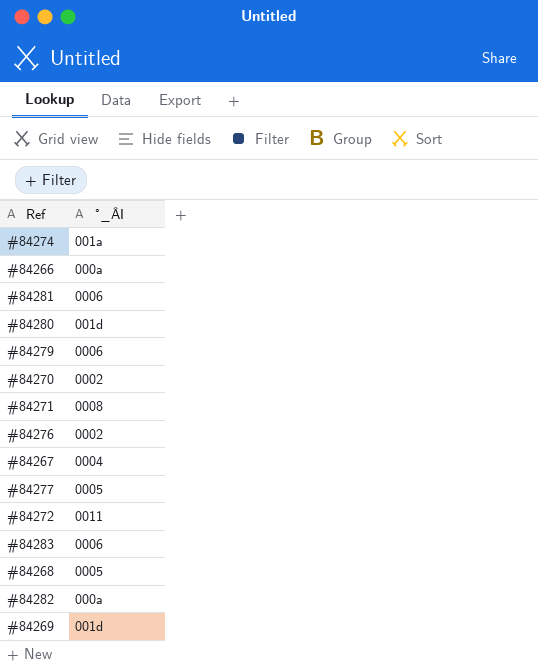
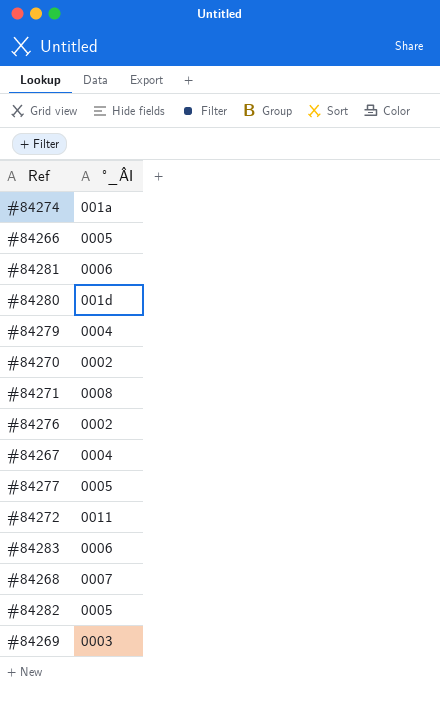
#84266 | °_ÂI: 000a -> 0005
#84279 | °_ÂI: 0006 -> 0004
#84268 | °_ÂI: 0005 -> 0007
#84282 | °_ÂI: 000a -> 0005
#84269 | °_ÂI: 001d -> 0003

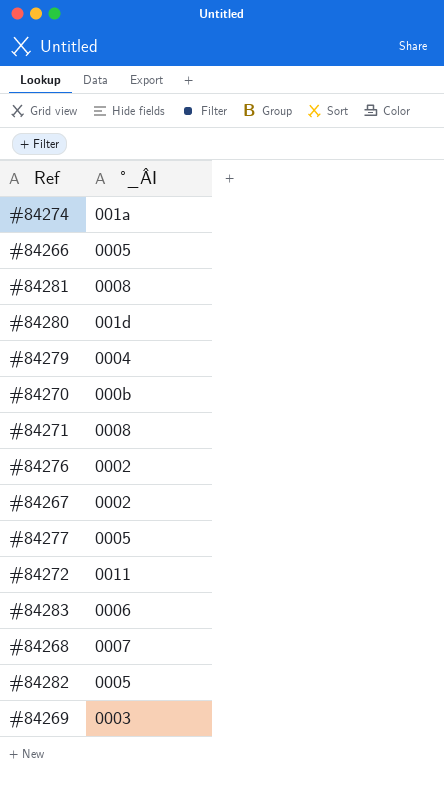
#84281 | °_ÂI: 0006 -> 0008
#84270 | °_ÂI: 0002 -> 000b
#84267 | °_ÂI: 0004 -> 0002

